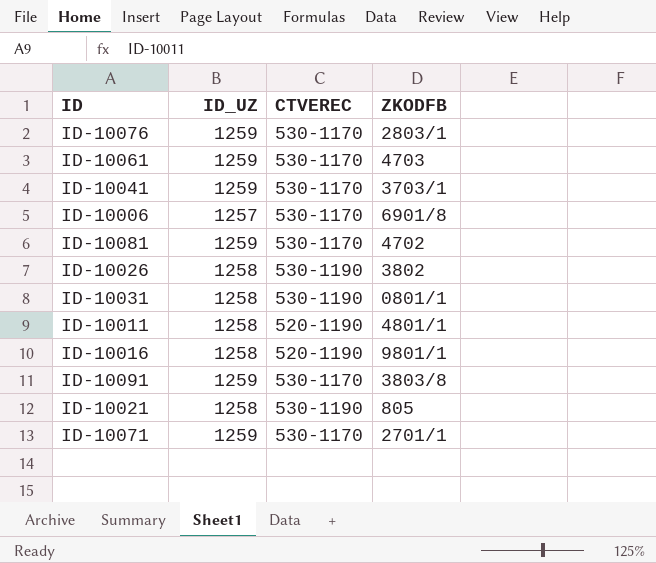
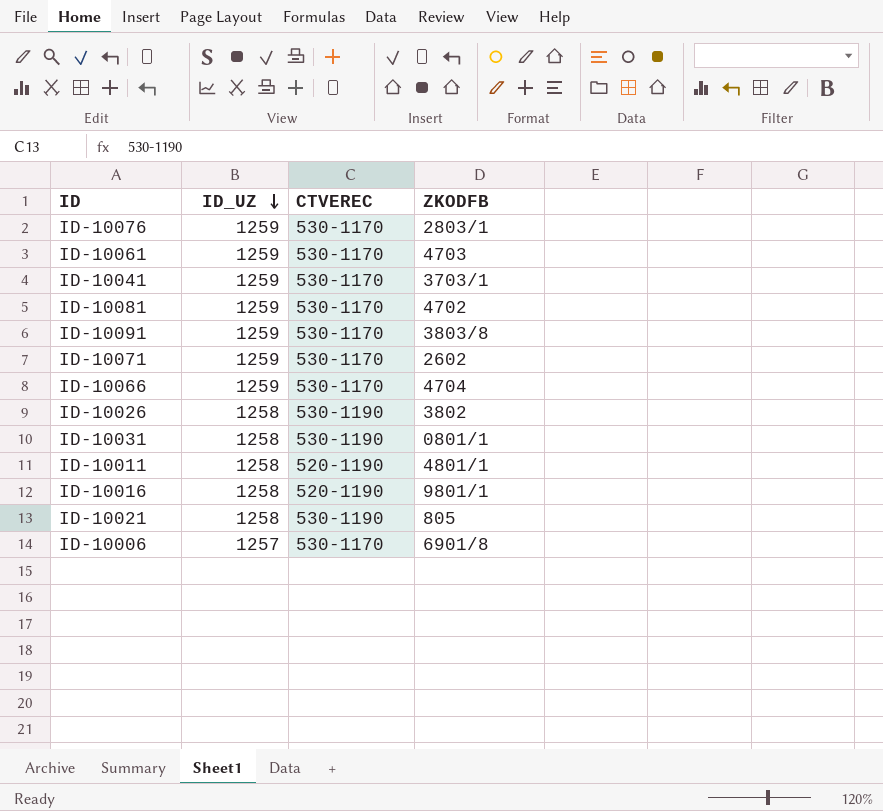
row order: none -> ID_UZ descending
ID-10071 | ZKODFB: 2701/1 -> 2602
row ID-10066: none -> 1259 | 530-1170 | 4704

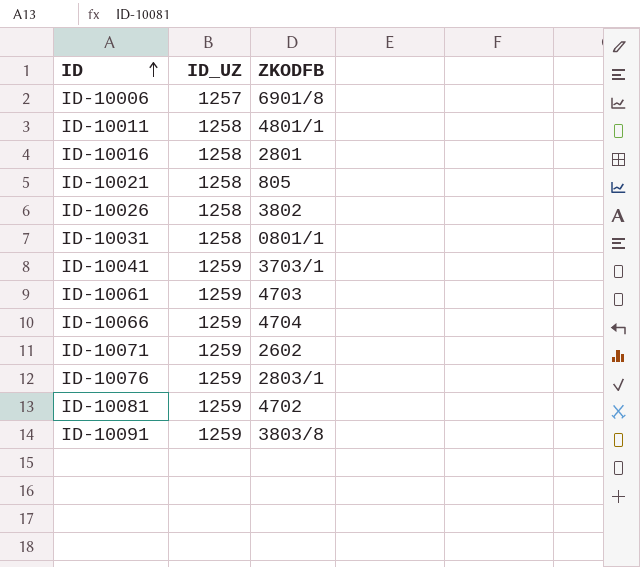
row order: ID_UZ descending -> ID ascending
column CTVEREC | position: 3 -> none
ID-10016 | ZKODFB: 9801/1 -> 2801

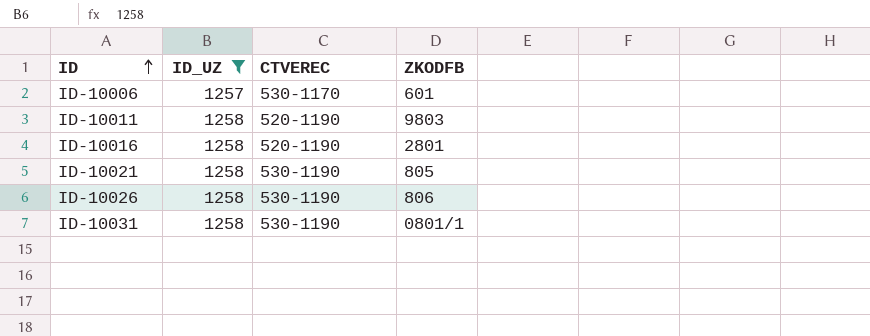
filter: none -> ID_UZ != 1259
column CTVEREC | position: none -> 3
ID-10006 | ZKODFB: 6901/8 -> 601
ID-10011 | ZKODFB: 4801/1 -> 9803
ID-10026 | ZKODFB: 3802 -> 806

